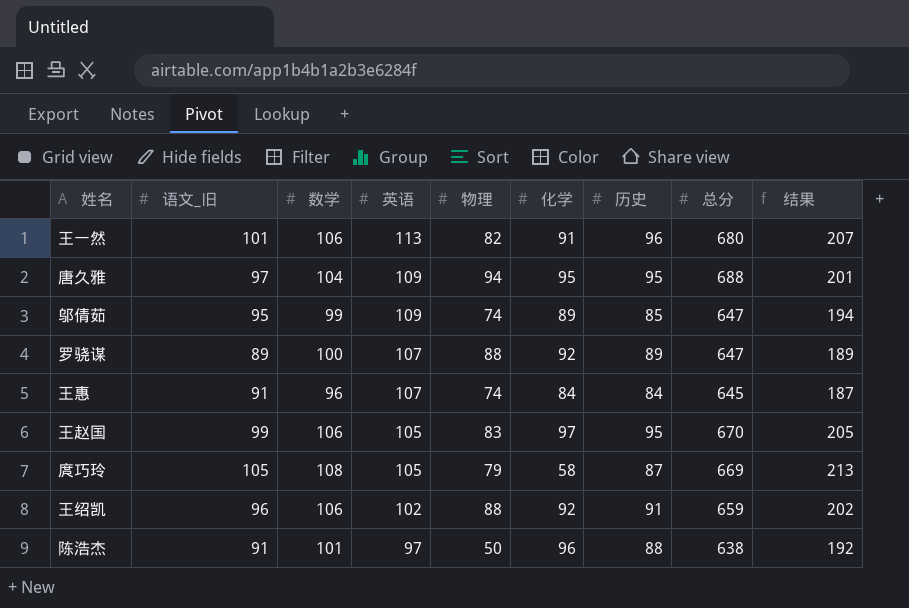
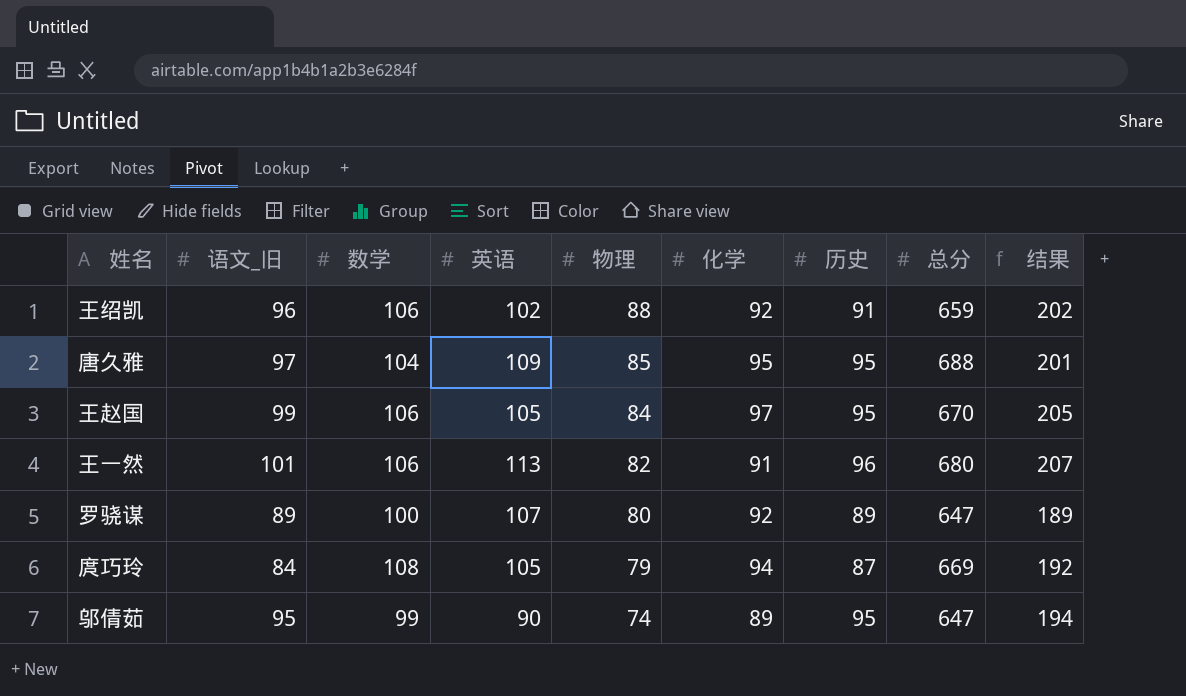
row order: 英语 descending -> 物理 descending
row 王惠: 91 | 96 | 107 | 74 | 84 | 84 | 645 | 187 -> none
row 陈浩杰: 91 | 101 | 97 | 50 | 96 | 88 | 638 | 192 -> none
唐久雅 | 物理: 94 -> 85
王赵国 | 物理: 83 -> 84
罗骁谋 | 物理: 88 -> 80
庹巧玲 | 语文_旧: 105 -> 84
庹巧玲 | 化学: 58 -> 94
庹巧玲 | 结果: 213 -> 192
邬倩茹 | 英语: 109 -> 90
邬倩茹 | 历史: 85 -> 95

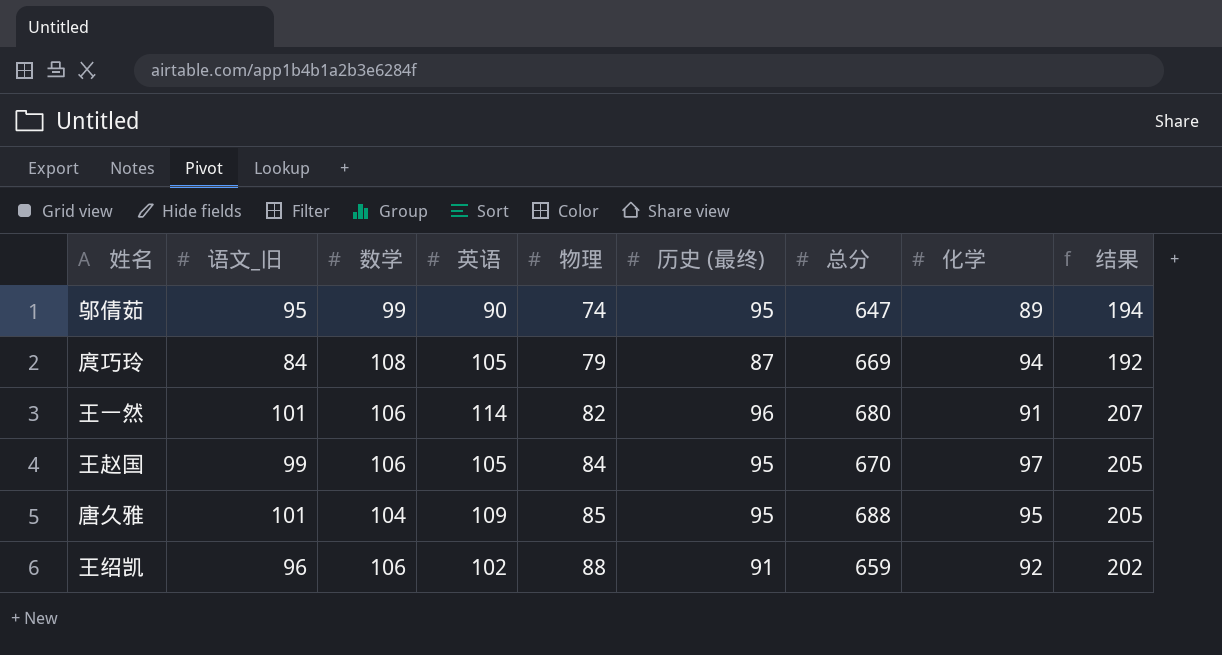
row order: 物理 descending -> 物理 ascending
column name: 历史 -> 历史 (最终)
column 化学 | position: 6 -> 8
row 罗骁谋: 89 | 100 | 107 | 80 | 92 | 89 | 647 | 189 -> none
王一然 | 英语: 113 -> 114
唐久雅 | 语文_旧: 97 -> 101
唐久雅 | 结果: 201 -> 205

